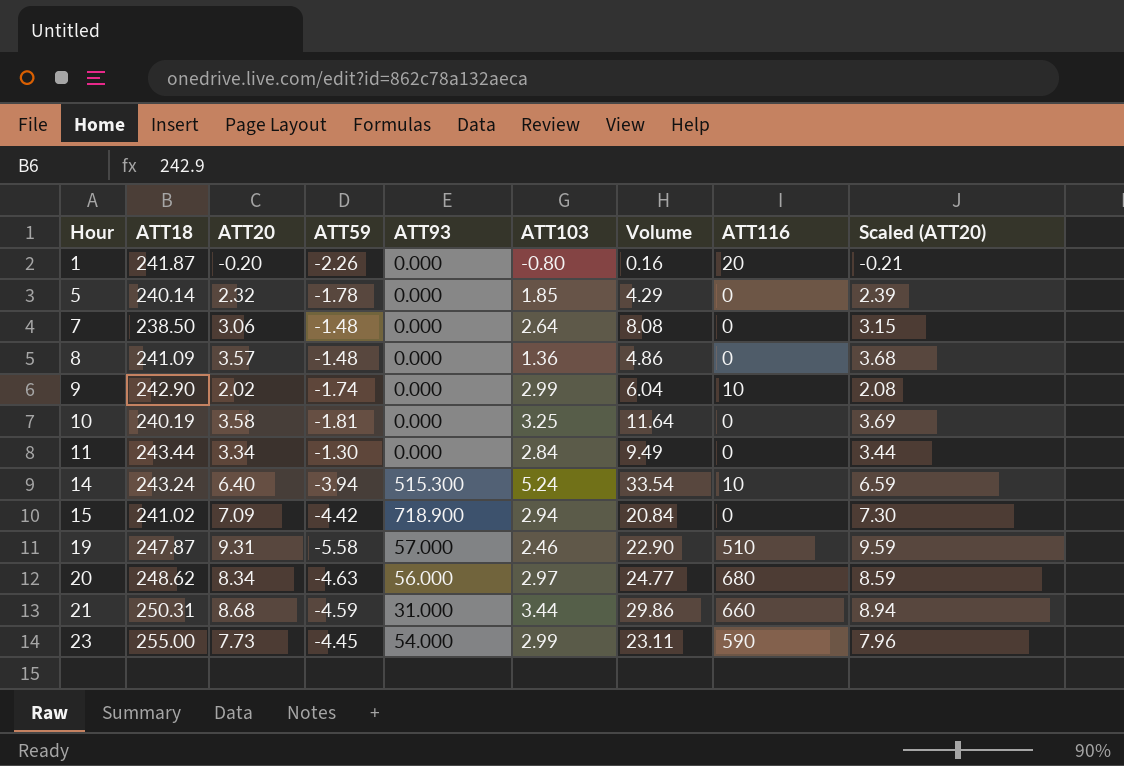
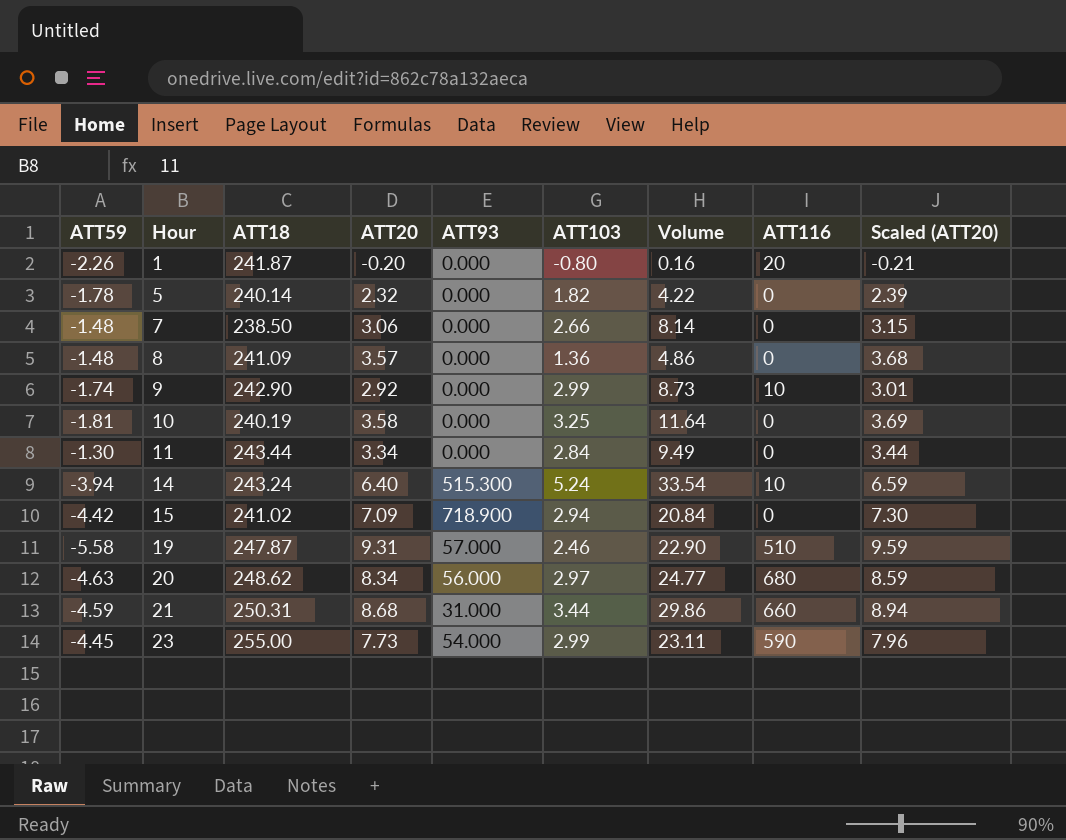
column ATT59 | position: 4 -> 1
5 | ATT103: 1.85 -> 1.82
5 | Volume: 4.29 -> 4.22
7 | ATT103: 2.64 -> 2.66
7 | Volume: 8.08 -> 8.14
9 | ATT20: 2.02 -> 2.92
9 | Volume: 6.04 -> 8.73
9 | Scaled (ATT20): 2.08 -> 3.01

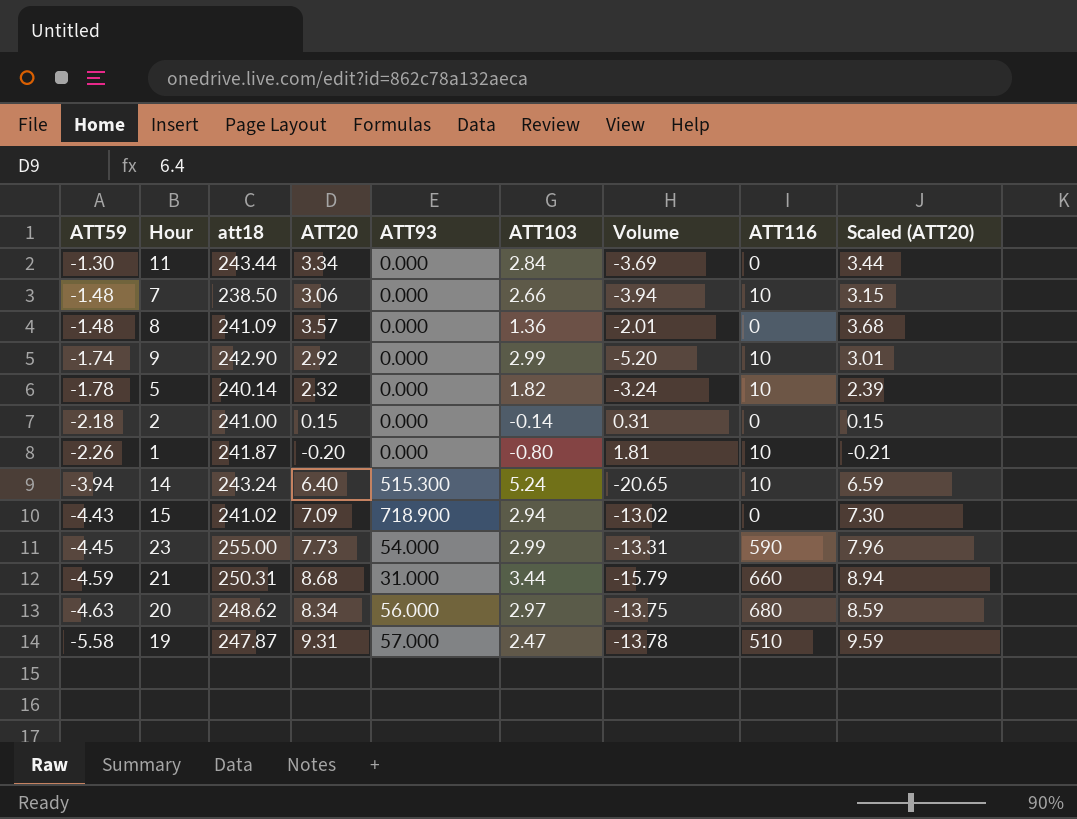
row order: Hour ascending -> ATT59 descending
column name: ATT18 -> att18
column Volume | formula: [ATT20] * [ATT103] -> [ATT59] * [ATT103]
row 10: -1.81 | 240.19 | 3.58 | 0.000 | 3.25 | 11.64 | 0 | 3.69 -> none
7 | ATT116: 0 -> 10
5 | ATT116: 0 -> 10
row 2: none -> -2.18 | 241.00 | 0.15 | 0.000 | -0.14 | 0.31 | 0 | 0.15
1 | ATT116: 20 -> 10
15 | ATT59: -4.42 -> -4.43
19 | ATT103: 2.46 -> 2.47

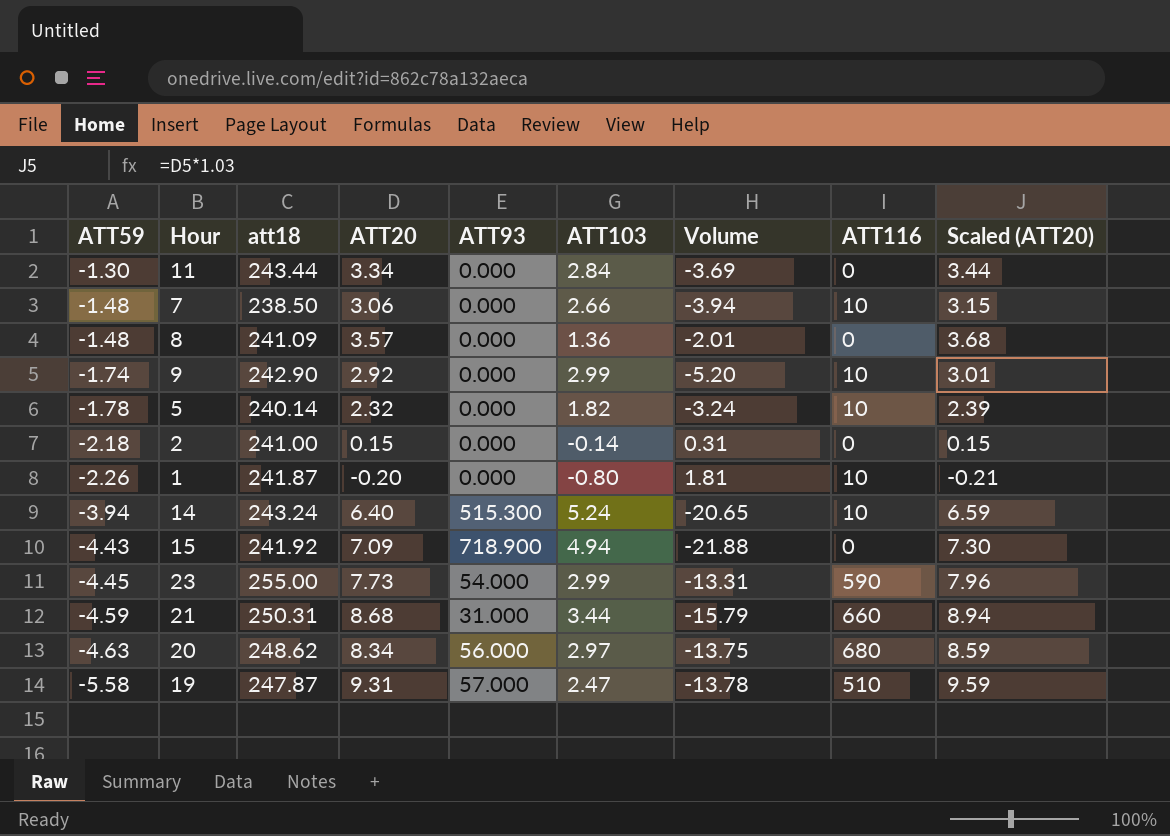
15 | att18: 241.02 -> 241.92
15 | ATT103: 2.94 -> 4.94
15 | Volume: -13.02 -> -21.88

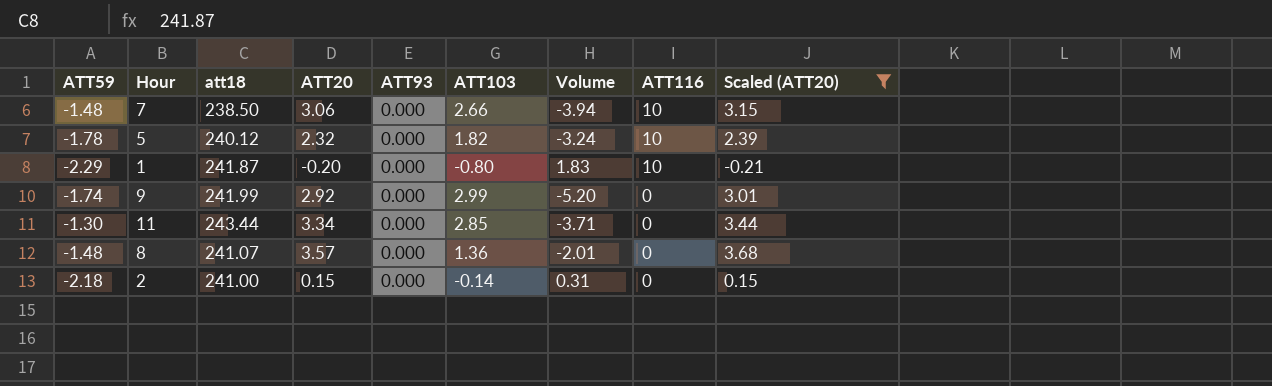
filter: none -> Scaled (ATT20) <= 3.68
row order: ATT59 descending -> ATT116 descending
5 | att18: 240.14 -> 240.12
1 | ATT59: -2.26 -> -2.29
1 | Volume: 1.81 -> 1.83
9 | att18: 242.90 -> 241.99
9 | ATT116: 10 -> 0
11 | ATT103: 2.84 -> 2.85
11 | Volume: -3.69 -> -3.71
8 | att18: 241.09 -> 241.07

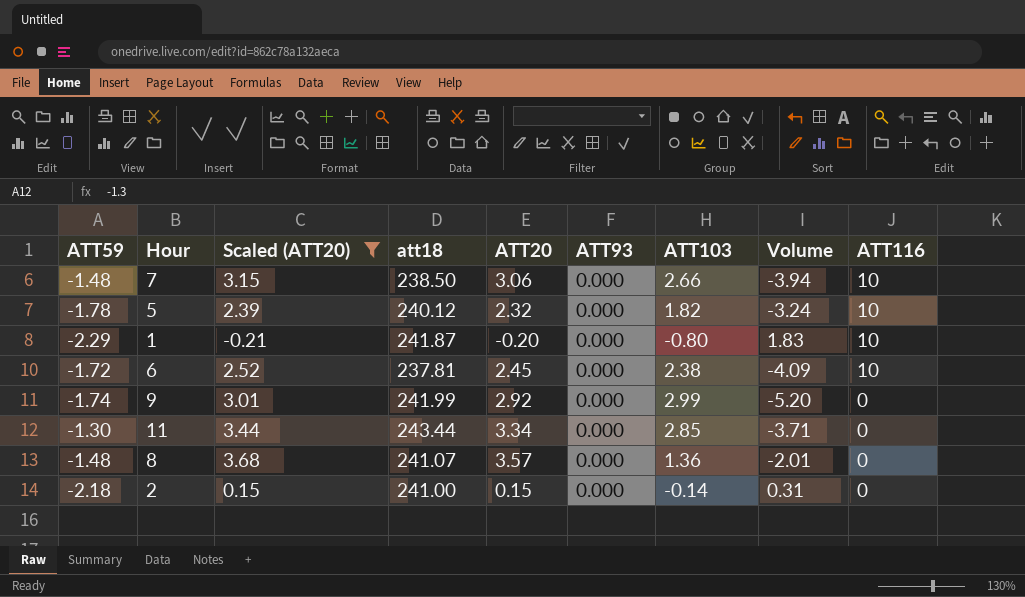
column Scaled (ATT20) | position: 9 -> 3
row 6: none -> -1.72 | 2.52 | 237.81 | 2.45 | 0.000 | 2.38 | -4.09 | 10

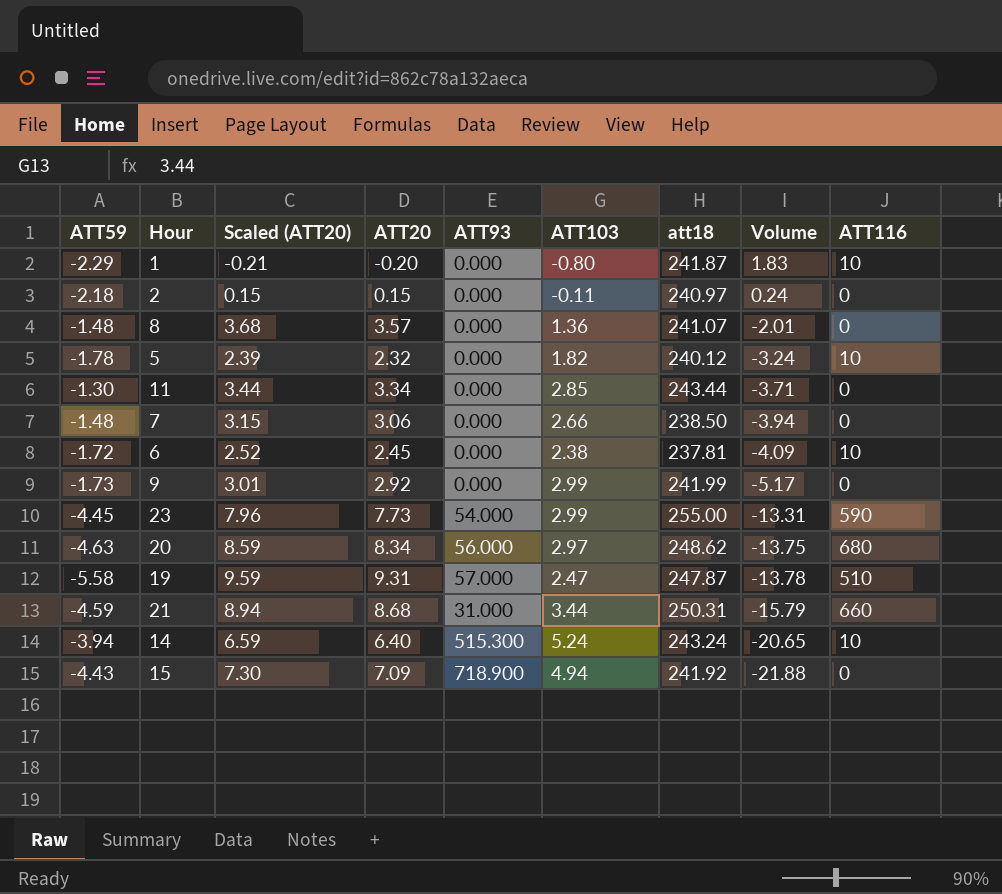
filter: Scaled (ATT20) <= 3.68 -> none
row order: ATT116 descending -> Volume descending
column att18 | position: 4 -> 7
2 | ATT103: -0.14 -> -0.11
2 | att18: 241.00 -> 240.97
2 | Volume: 0.31 -> 0.24
7 | ATT116: 10 -> 0
9 | ATT59: -1.74 -> -1.73
9 | Volume: -5.20 -> -5.17

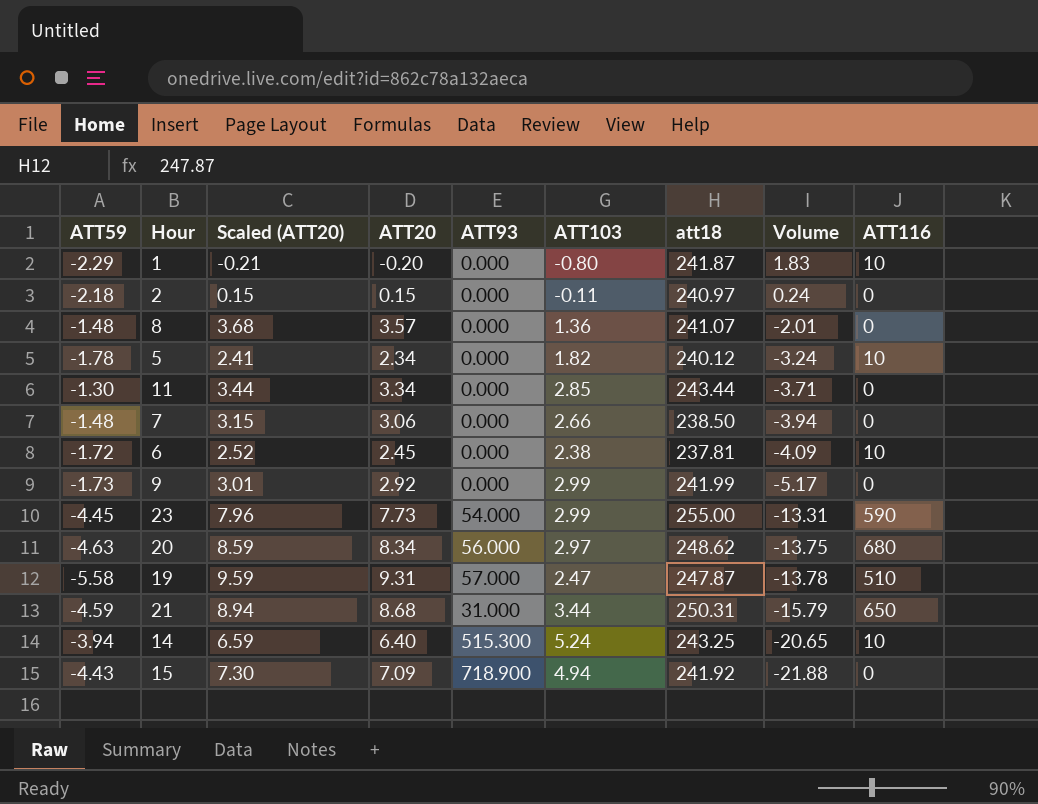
5 | Scaled (ATT20): 2.39 -> 2.41
5 | ATT20: 2.32 -> 2.34
21 | ATT116: 660 -> 650
14 | att18: 243.24 -> 243.25

